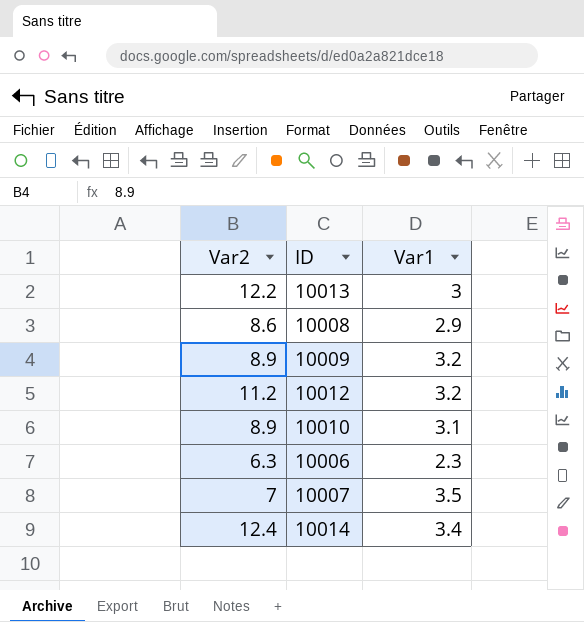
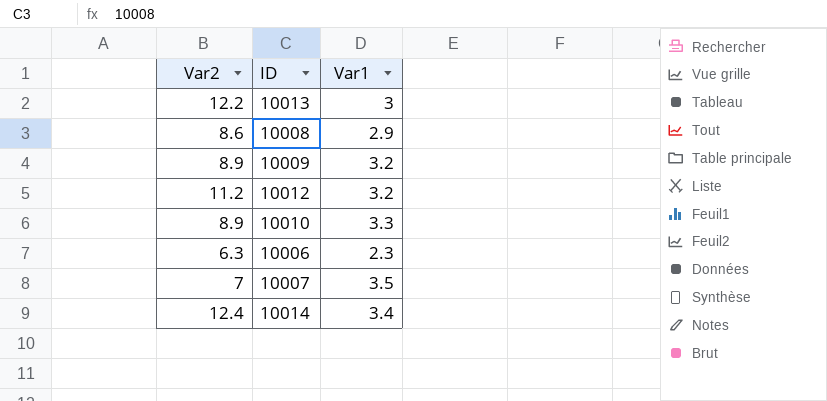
10010 | Var1: 3.1 -> 3.3

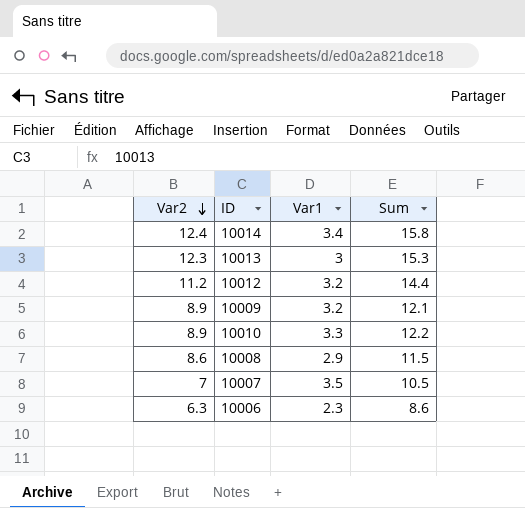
row order: none -> Var2 descending
column Sum | formula: none -> [Var2] + [Var1]
10013 | Var2: 12.2 -> 12.3

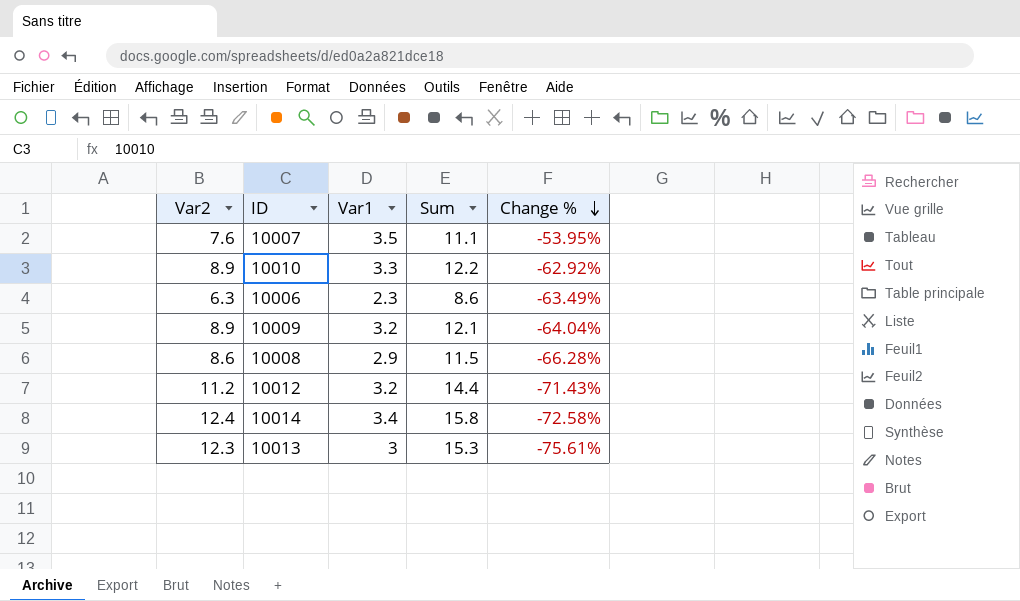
row order: Var2 descending -> Change % descending
column Change % | formula: none -> ([Var1] - [Var2]) / [Var2]
10007 | Var2: 7 -> 7.6
10007 | Sum: 10.5 -> 11.1

